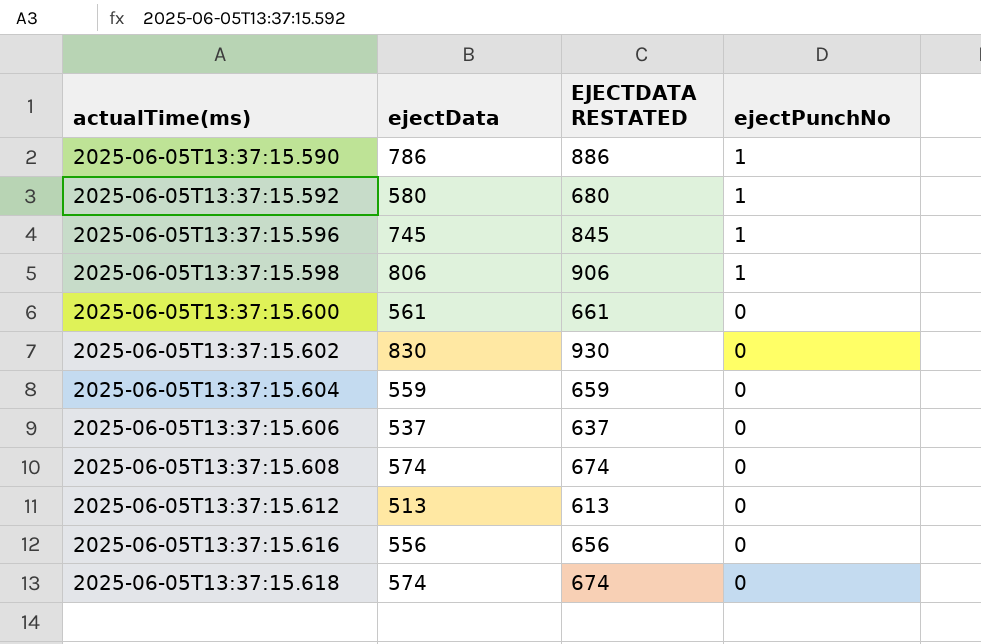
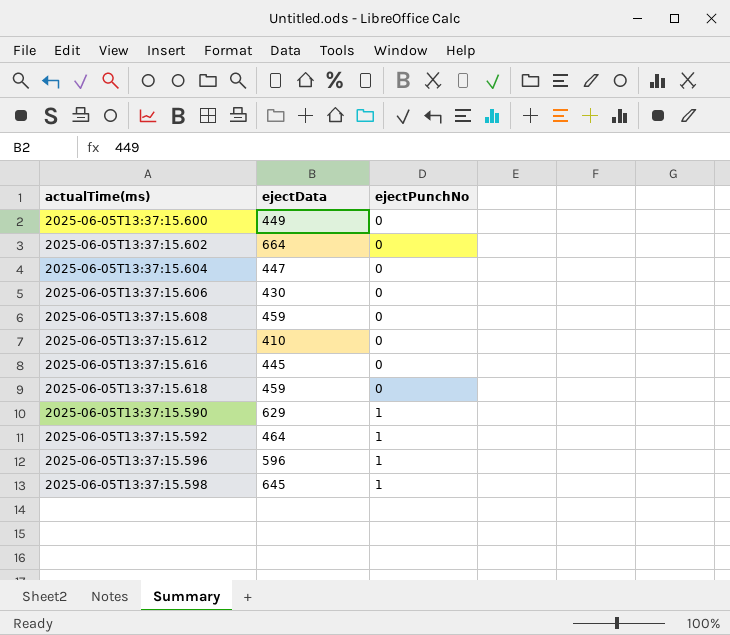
row order: actualTime(ms) ascending -> ejectPunchNo ascending
column EJECTDATA RESTATED | formula: [ejectData] + 100 -> none
2025-06-05T13:37:15.600 | ejectData: 561 -> 449
2025-06-05T13:37:15.602 | ejectData: 830 -> 664
2025-06-05T13:37:15.604 | ejectData: 559 -> 447
2025-06-05T13:37:15.606 | ejectData: 537 -> 430
2025-06-05T13:37:15.608 | ejectData: 574 -> 459
2025-06-05T13:37:15.612 | ejectData: 513 -> 410
2025-06-05T13:37:15.616 | ejectData: 556 -> 445
2025-06-05T13:37:15.618 | ejectData: 574 -> 459
2025-06-05T13:37:15.590 | ejectData: 786 -> 629
2025-06-05T13:37:15.592 | ejectData: 580 -> 464
2025-06-05T13:37:15.596 | ejectData: 745 -> 596
2025-06-05T13:37:15.598 | ejectData: 806 -> 645

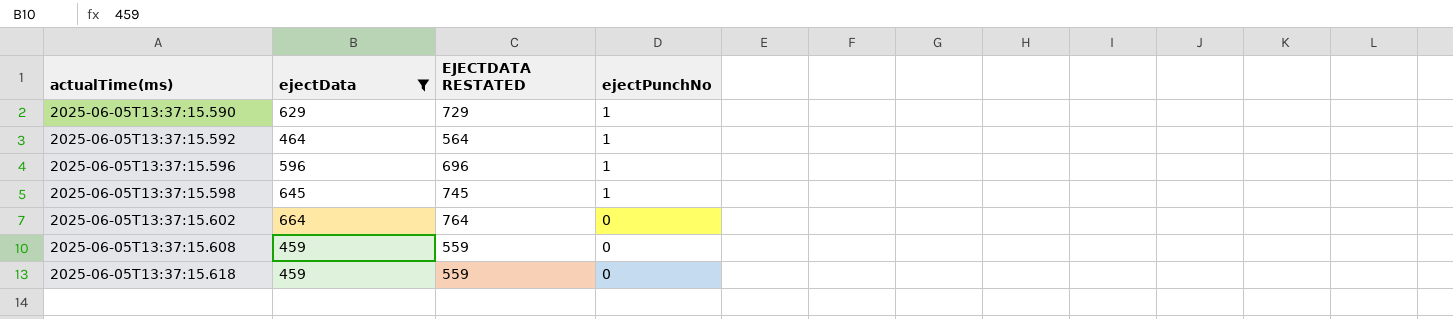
filter: none -> ejectData >= 459
row order: ejectPunchNo ascending -> actualTime(ms) ascending
column EJECTDATA RESTATED | formula: none -> [ejectData] + 100

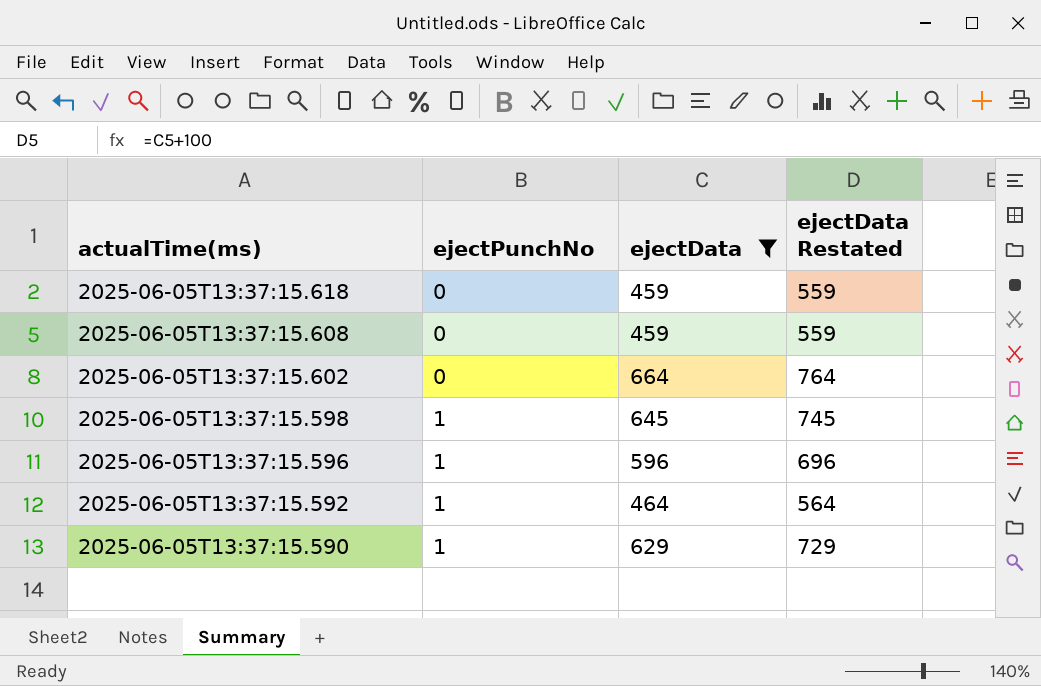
row order: actualTime(ms) ascending -> actualTime(ms) descending
column ejectPunchNo | position: 4 -> 2
column name: EJECTDATA RESTATED -> ejectData Restated

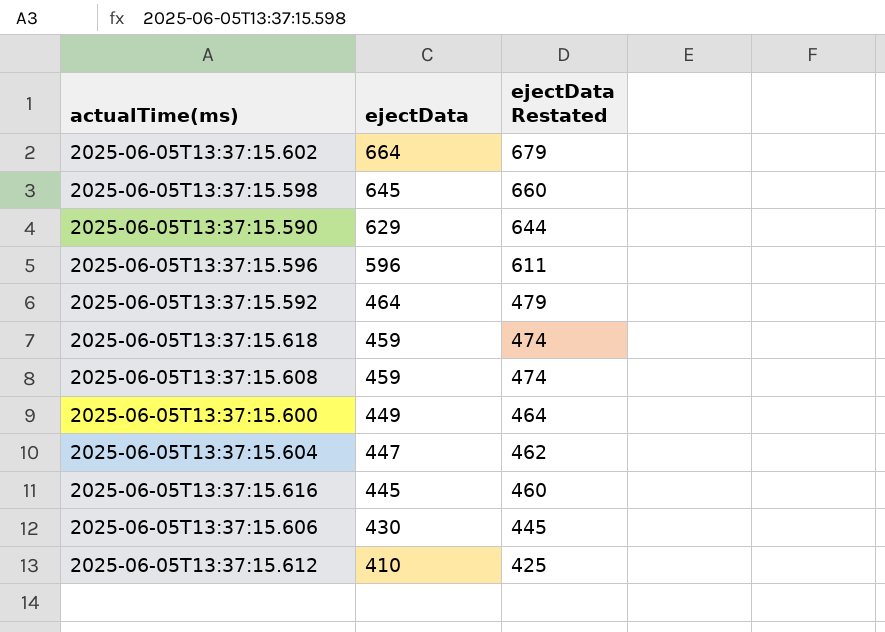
filter: ejectData >= 459 -> none
row order: actualTime(ms) descending -> ejectData descending
column ejectPunchNo | position: 2 -> none
column ejectData Restated | formula: [ejectData] + 100 -> [ejectData] + 15

